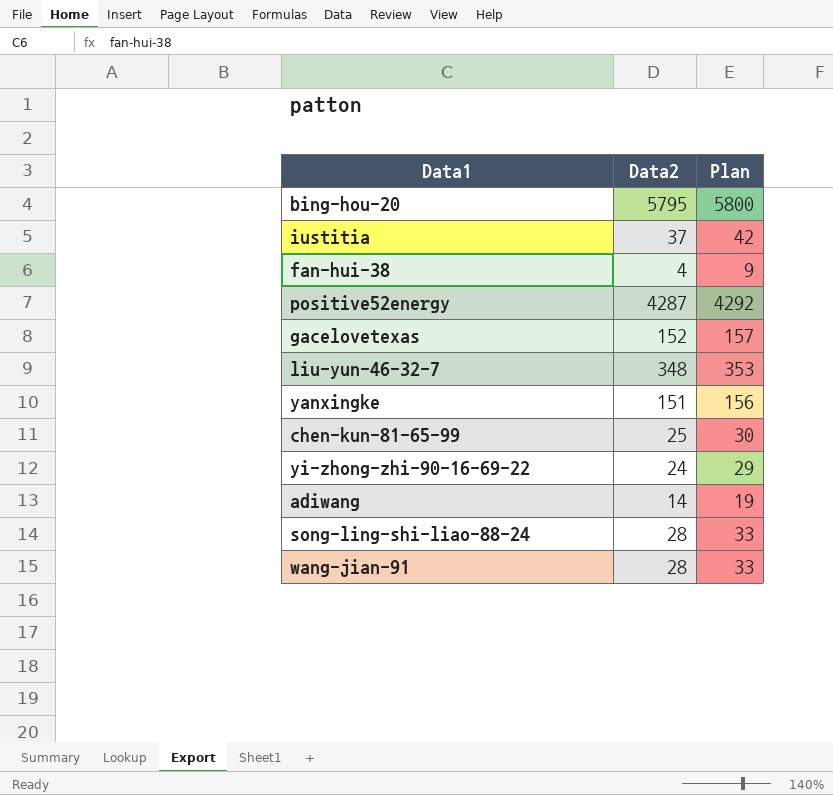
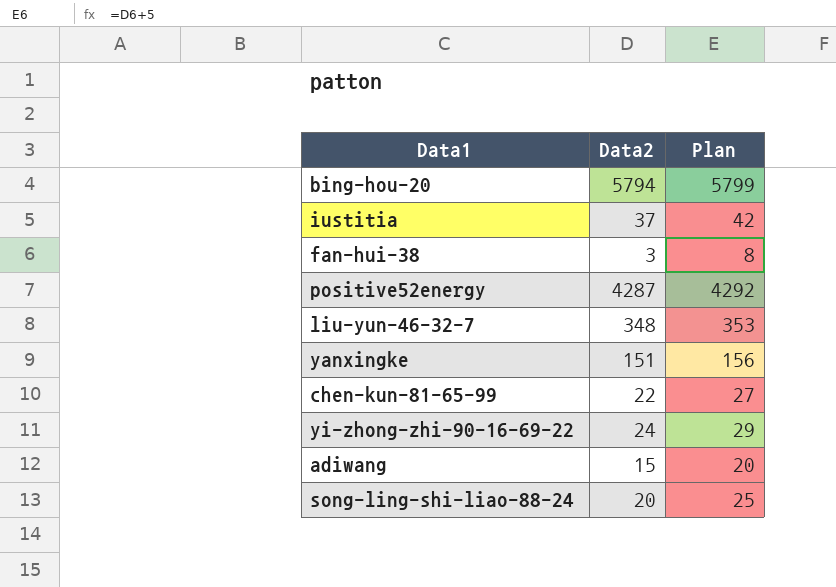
row gacelovetexas: 152 | 157 -> none
row wang-jian-91: 28 | 33 -> none
bing-hou-20 | Data2: 5795 -> 5794
bing-hou-20 | Plan: 5800 -> 5799
fan-hui-38 | Data2: 4 -> 3
fan-hui-38 | Plan: 9 -> 8
chen-kun-81-65-99 | Data2: 25 -> 22
chen-kun-81-65-99 | Plan: 30 -> 27
adiwang | Data2: 14 -> 15
adiwang | Plan: 19 -> 20
song-ling-shi-liao-88-24 | Data2: 28 -> 20
song-ling-shi-liao-88-24 | Plan: 33 -> 25

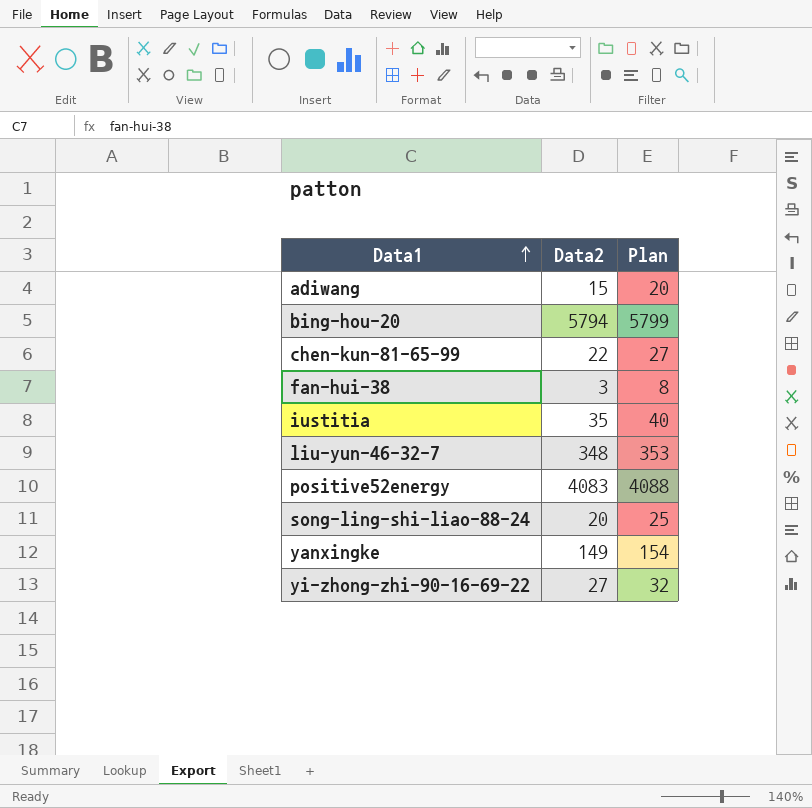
row order: none -> Data1 ascending
iustitia | Data2: 37 -> 35
iustitia | Plan: 42 -> 40
positive52energy | Data2: 4287 -> 4083
positive52energy | Plan: 4292 -> 4088
yanxingke | Data2: 151 -> 149
yanxingke | Plan: 156 -> 154
yi-zhong-zhi-90-16-69-22 | Data2: 24 -> 27
yi-zhong-zhi-90-16-69-22 | Plan: 29 -> 32

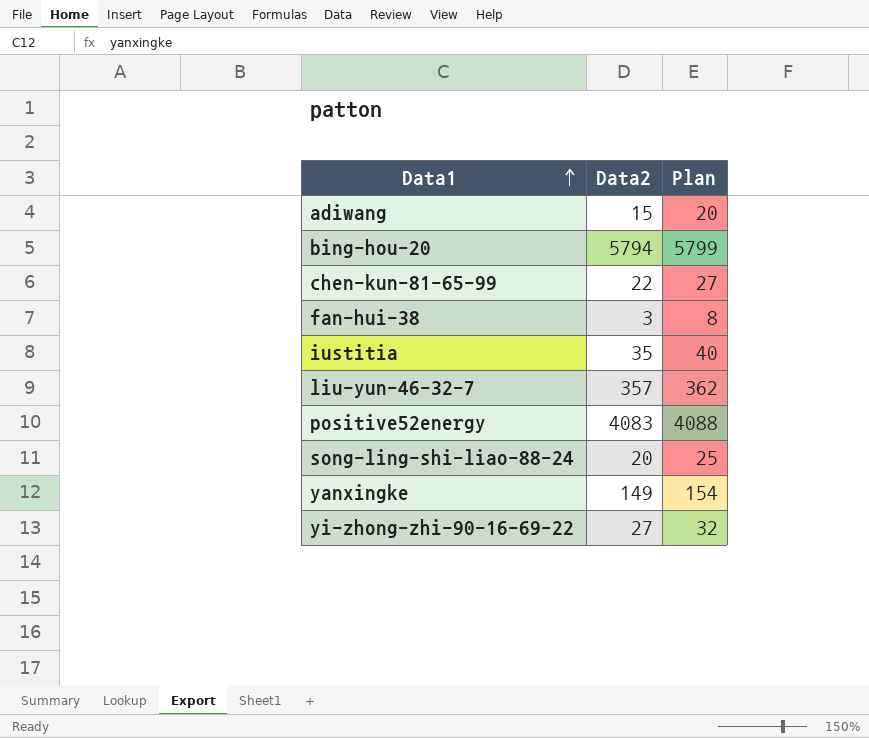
liu-yun-46-32-7 | Data2: 348 -> 357
liu-yun-46-32-7 | Plan: 353 -> 362

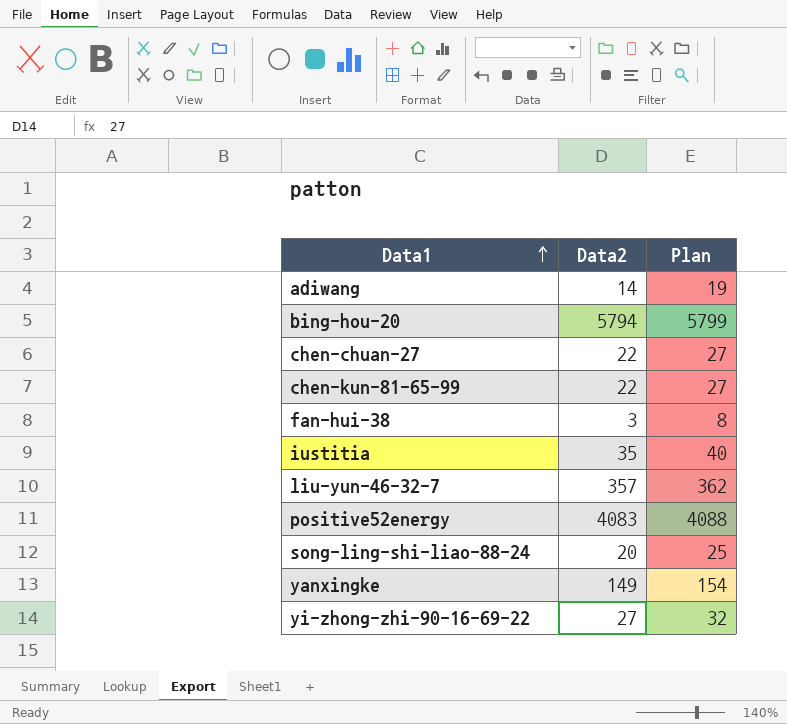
adiwang | Data2: 15 -> 14
adiwang | Plan: 20 -> 19
row chen-chuan-27: none -> 22 | 27

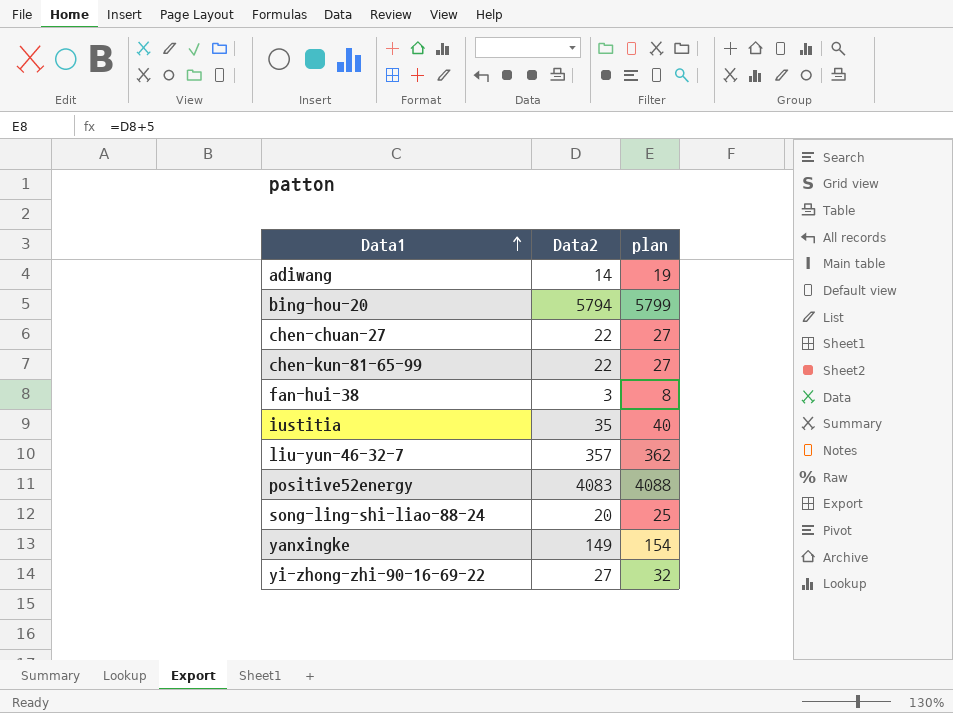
column name: Plan -> plan

